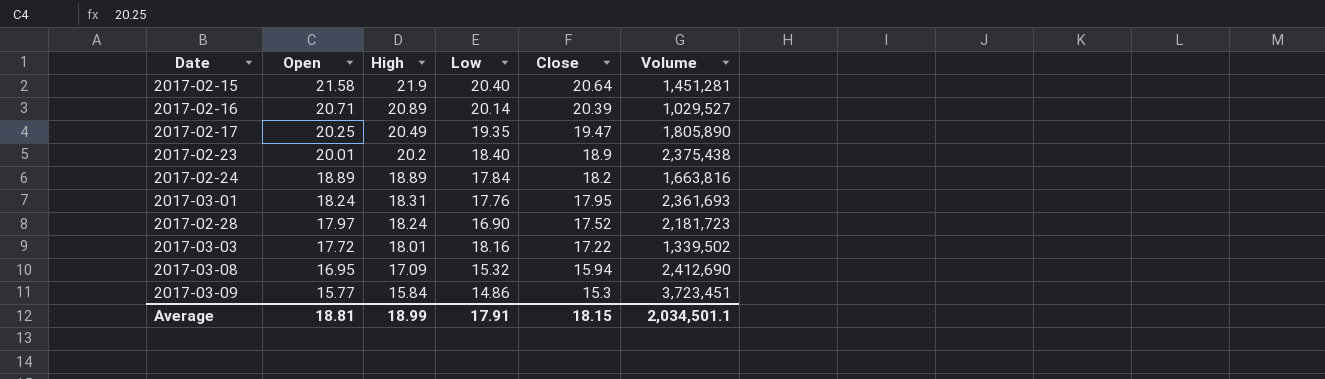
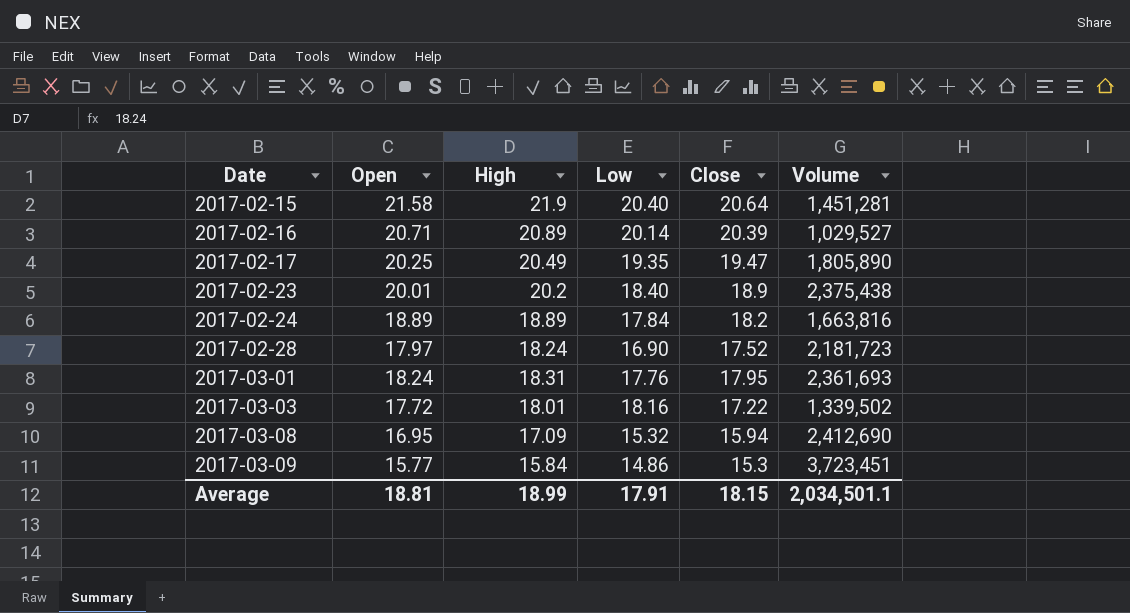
row order: Open descending -> Date ascending

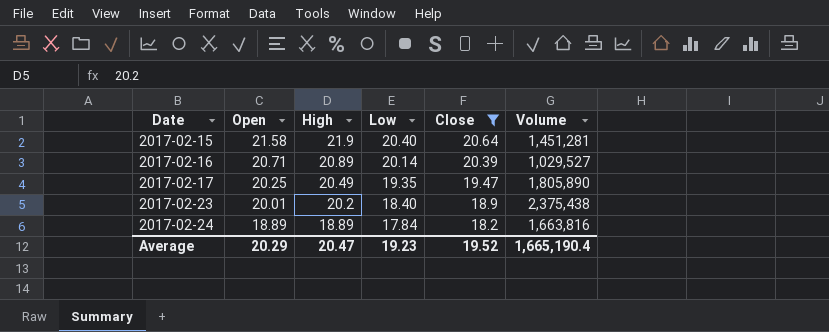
filter: none -> Close >= 18.2
Average | Open: 18.81 -> 20.29
Average | High: 18.99 -> 20.47
Average | Low: 17.91 -> 19.23
Average | Close: 18.15 -> 19.52
Average | Volume: 2,034,501.1 -> 1,665,190.4

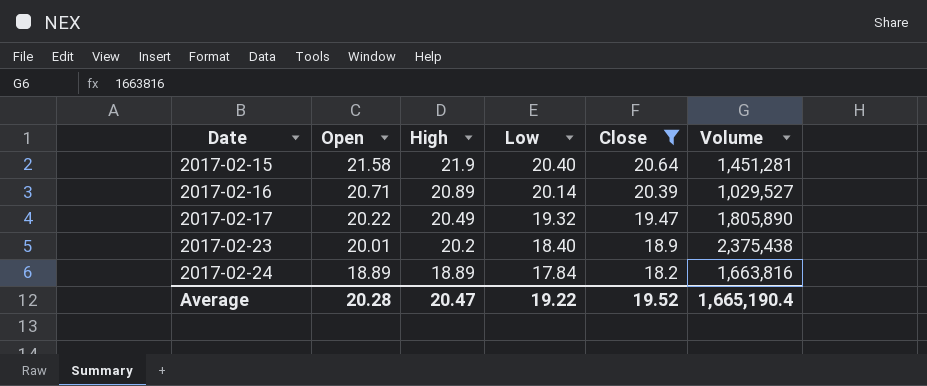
2017-02-17 | Open: 20.25 -> 20.22
2017-02-17 | Low: 19.35 -> 19.32
Average | Open: 20.29 -> 20.28
Average | Low: 19.23 -> 19.22

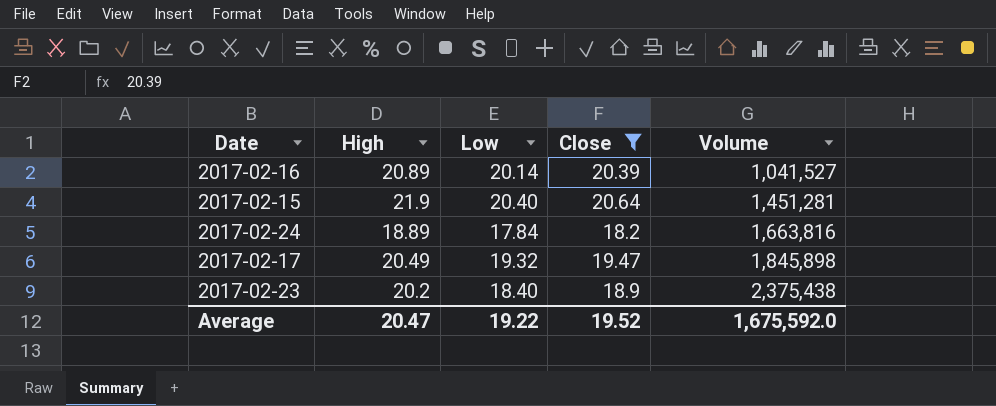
row order: Date ascending -> Volume ascending
column Open | position: 2 -> none
2017-02-16 | Volume: 1,029,527 -> 1,041,527
2017-02-17 | Volume: 1,805,890 -> 1,845,898
Average | Volume: 1,665,190.4 -> 1,675,592.0

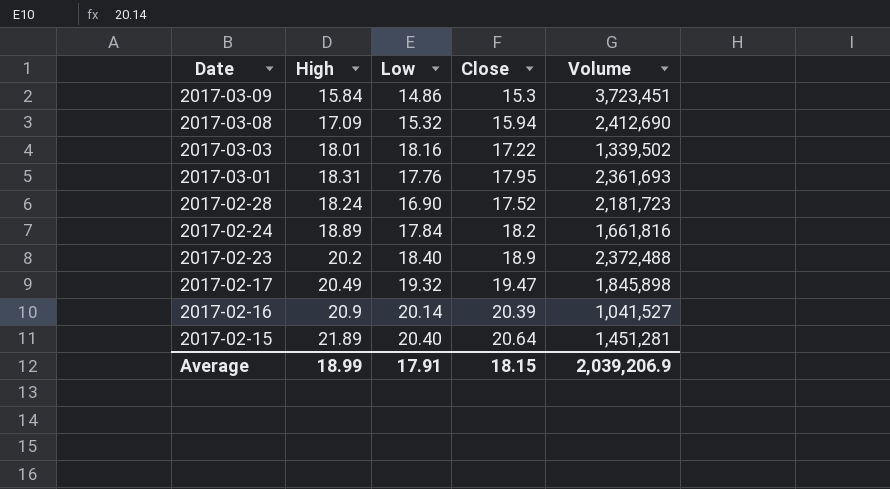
filter: Close >= 18.2 -> none
row order: Volume ascending -> Date descending
2017-02-24 | Volume: 1,663,816 -> 1,661,816
2017-02-23 | Volume: 2,375,438 -> 2,372,488
2017-02-16 | High: 20.89 -> 20.9
2017-02-15 | High: 21.9 -> 21.89
Average | High: 20.47 -> 18.99
Average | Low: 19.22 -> 17.91
Average | Close: 19.52 -> 18.15
Average | Volume: 1,675,592.0 -> 2,039,206.9

